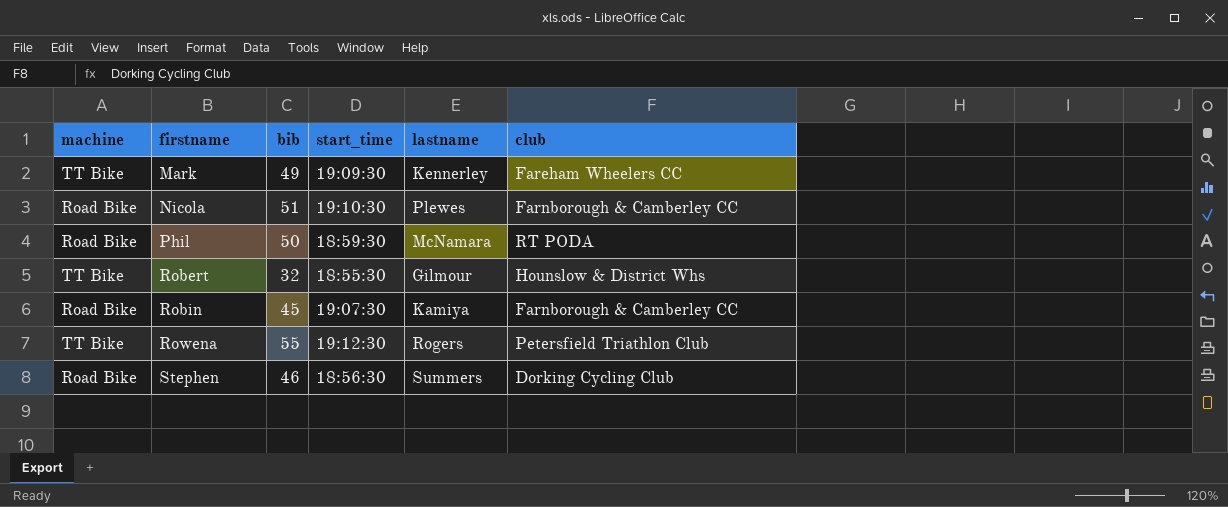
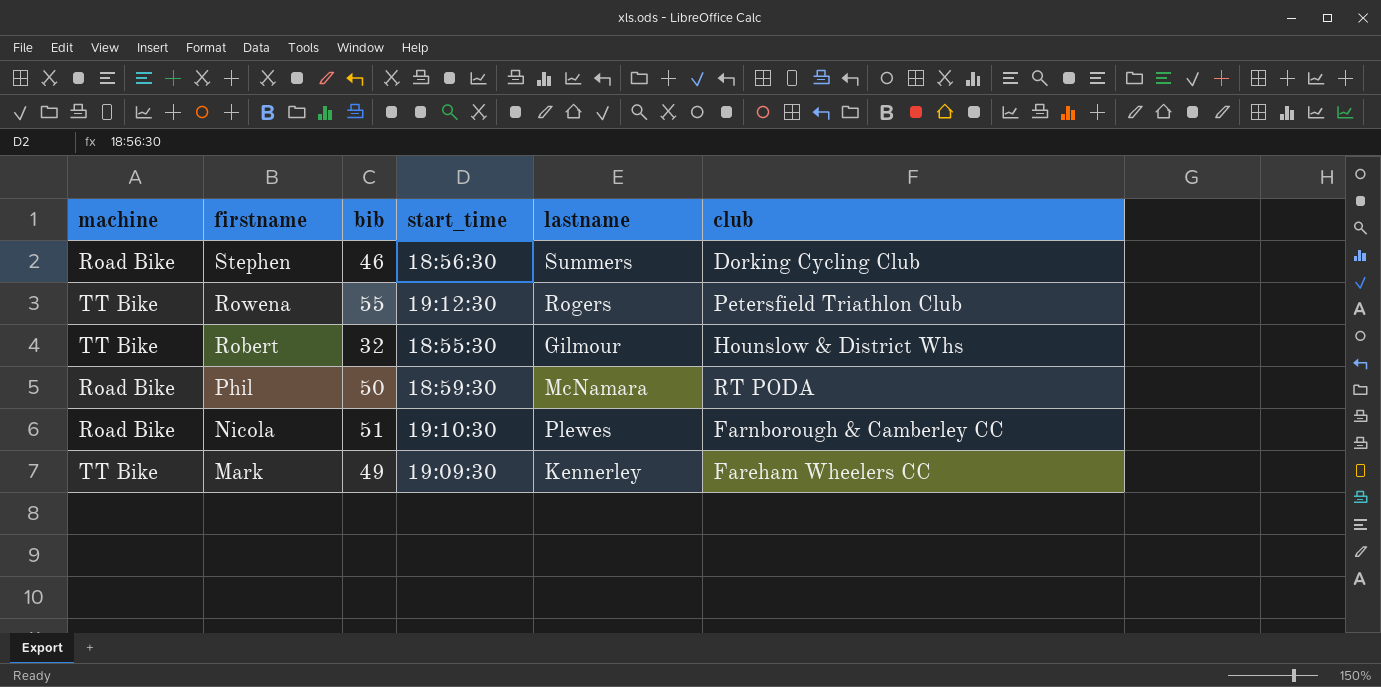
row order: firstname ascending -> firstname descending
row Robin: Road Bike | 45 | 19:07:30 | Kamiya | Farnborough & Camberley CC -> none

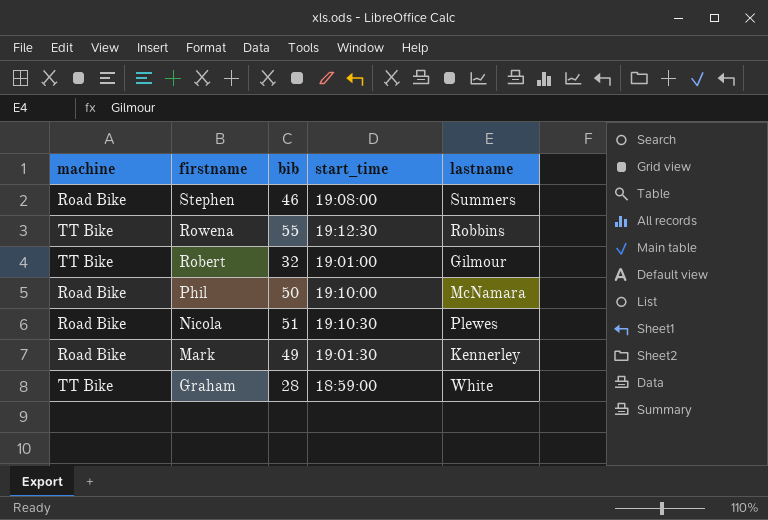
column club | position: 6 -> none
Stephen | start_time: 18:56:30 -> 19:08:00
Rowena | lastname: Rogers -> Robbins
Robert | start_time: 18:55:30 -> 19:01:00
Phil | start_time: 18:59:30 -> 19:10:00
Mark | machine: TT Bike -> Road Bike
Mark | start_time: 19:09:30 -> 19:01:30
row Graham: none -> TT Bike | 28 | 18:59:00 | White

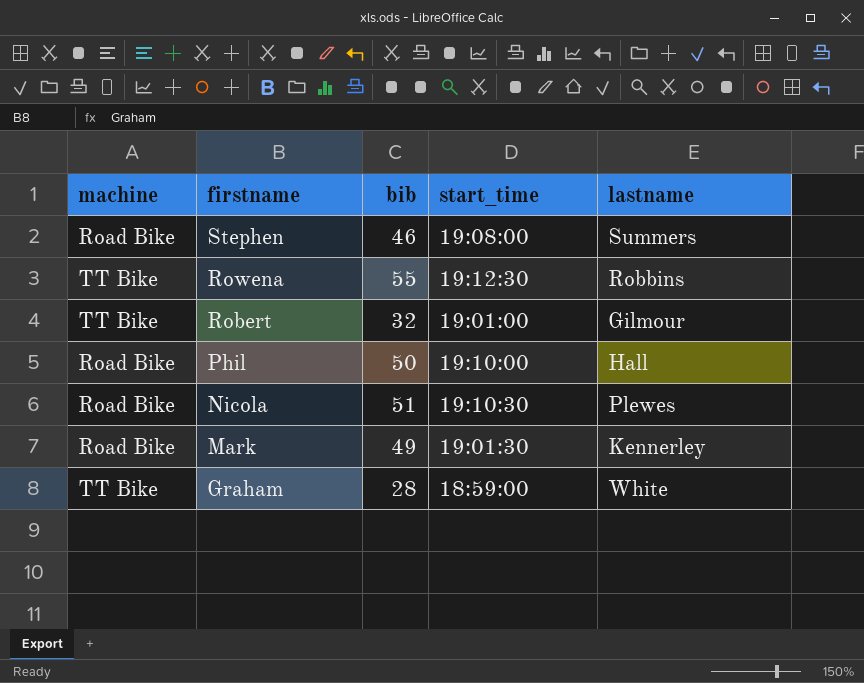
Phil | lastname: McNamara -> Hall

